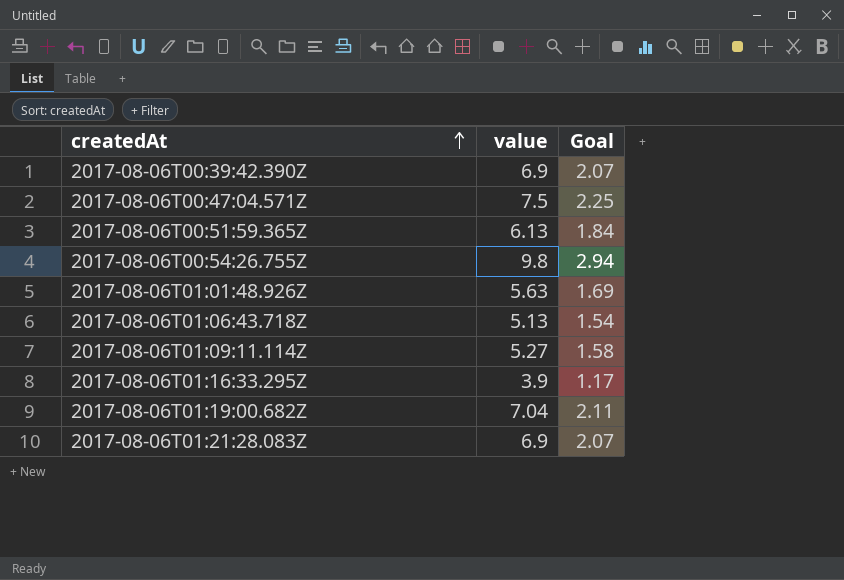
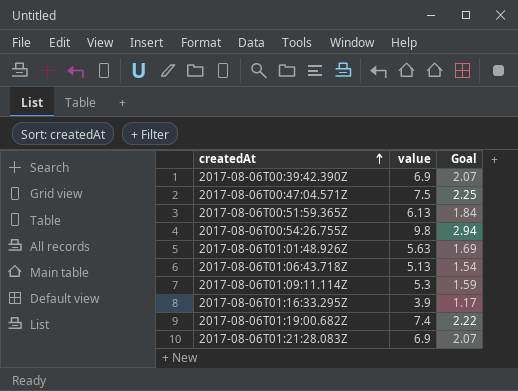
2017-08-06T01:09:11.114Z | value: 5.27 -> 5.3
2017-08-06T01:09:11.114Z | Goal: 1.58 -> 1.59
2017-08-06T01:19:00.682Z | value: 7.04 -> 7.4
2017-08-06T01:19:00.682Z | Goal: 2.11 -> 2.22

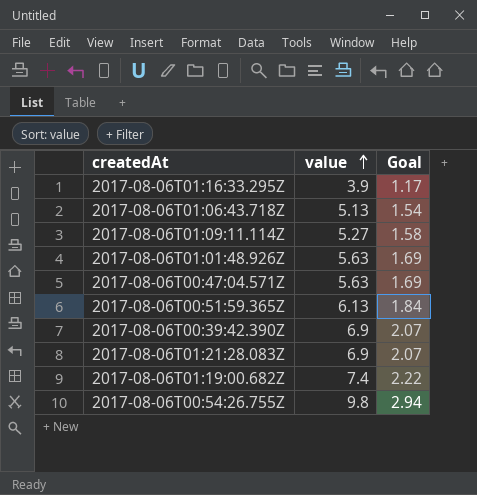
row order: createdAt ascending -> value ascending
2017-08-06T01:09:11.114Z | value: 5.3 -> 5.27
2017-08-06T01:09:11.114Z | Goal: 1.59 -> 1.58
2017-08-06T00:47:04.571Z | value: 7.5 -> 5.63
2017-08-06T00:47:04.571Z | Goal: 2.25 -> 1.69

